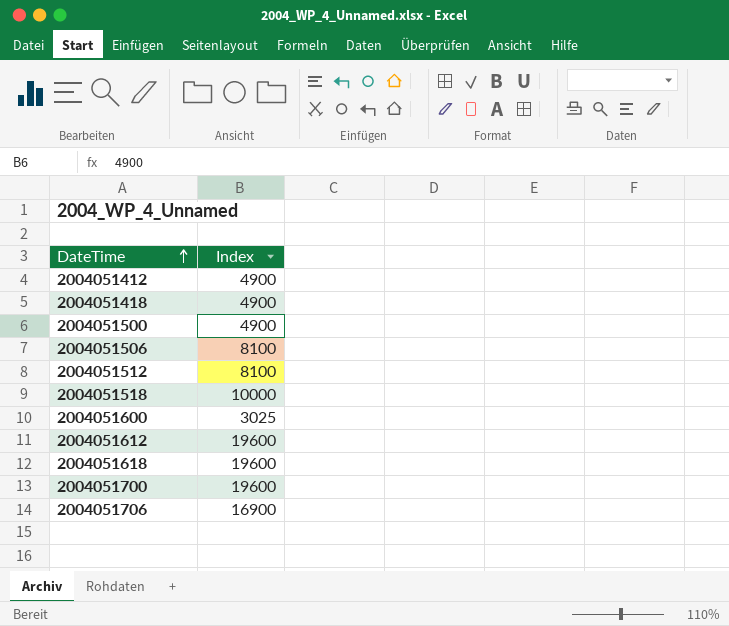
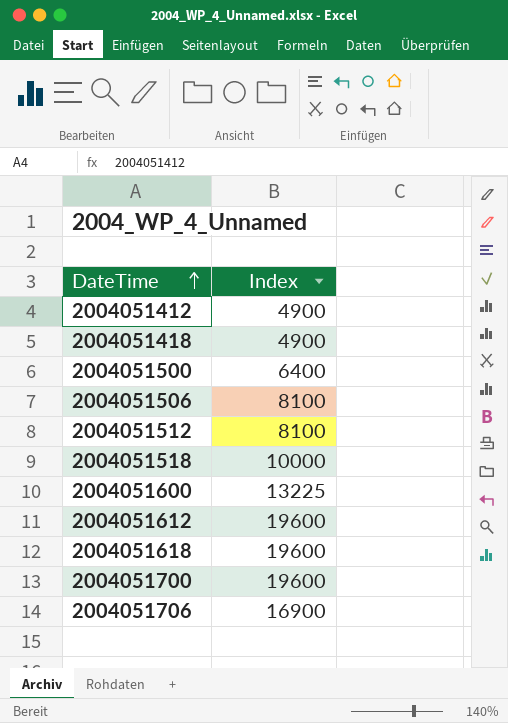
2004051500 | Index: 4900 -> 6400
2004051600 | Index: 3025 -> 13225

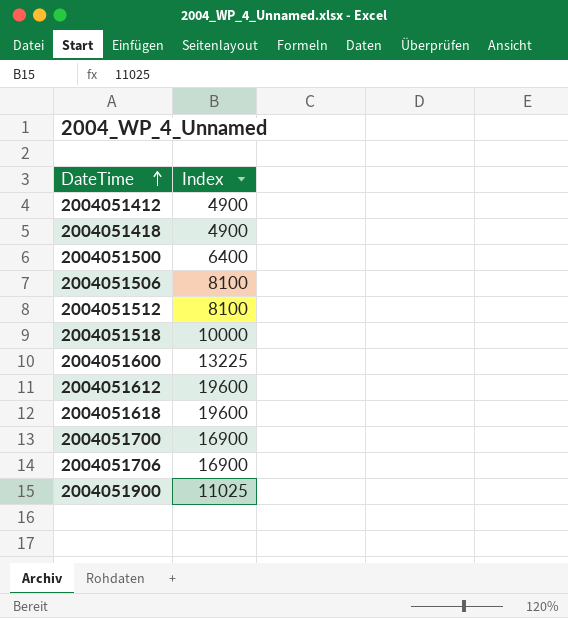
2004051700 | Index: 19600 -> 16900
row 2004051900: none -> 11025

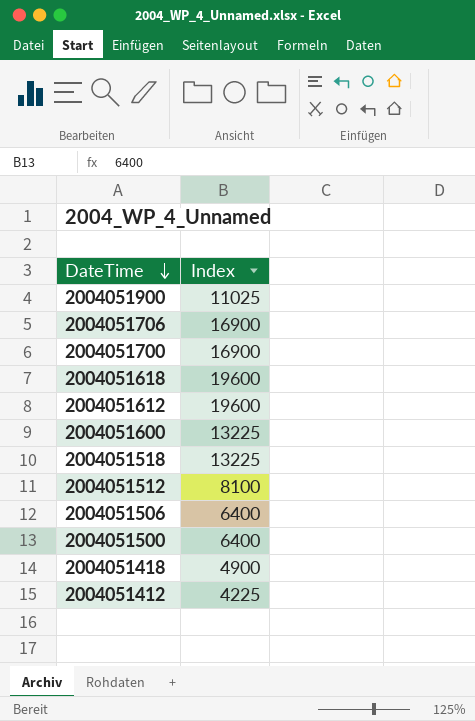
row order: DateTime ascending -> DateTime descending
2004051518 | Index: 10000 -> 13225
2004051506 | Index: 8100 -> 6400
2004051412 | Index: 4900 -> 4225

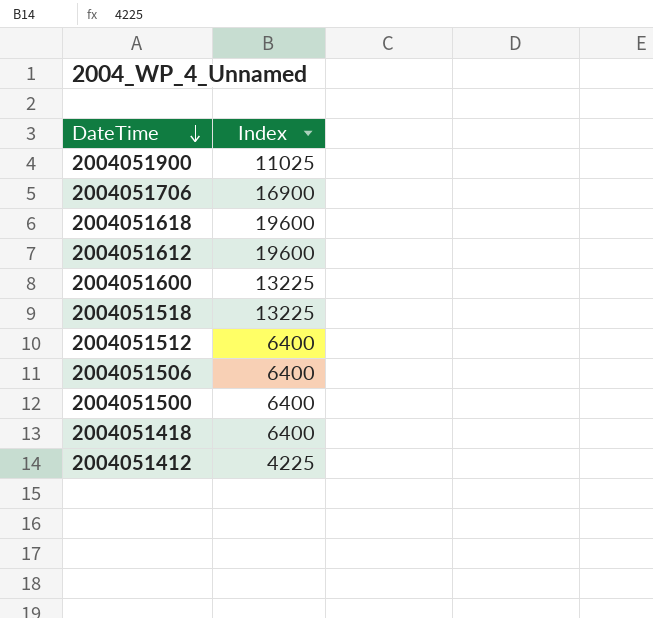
row 2004051700: 16900 -> none
2004051512 | Index: 8100 -> 6400
2004051418 | Index: 4900 -> 6400

